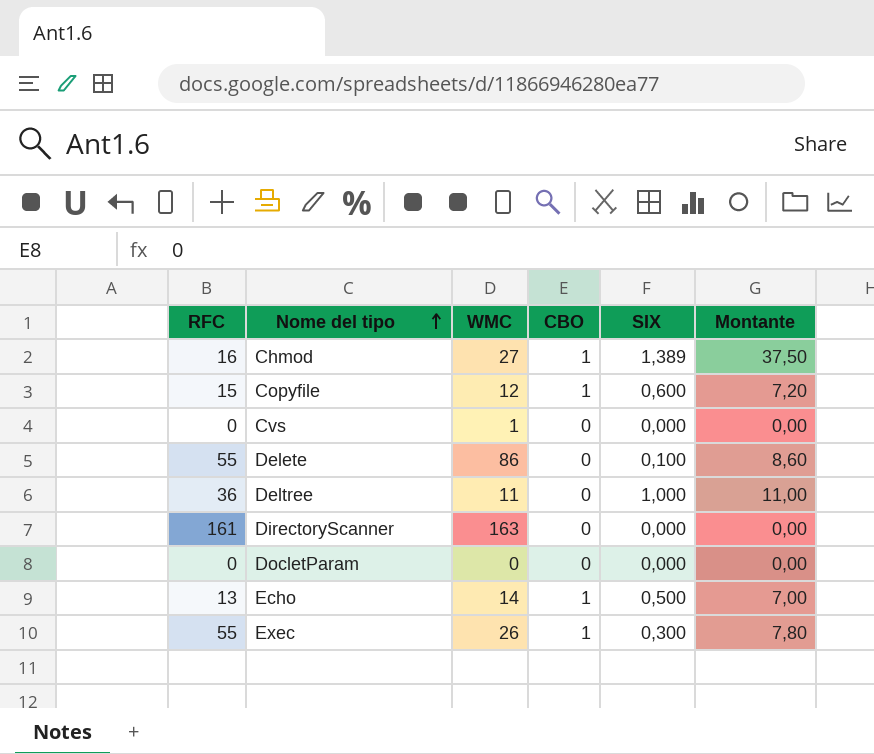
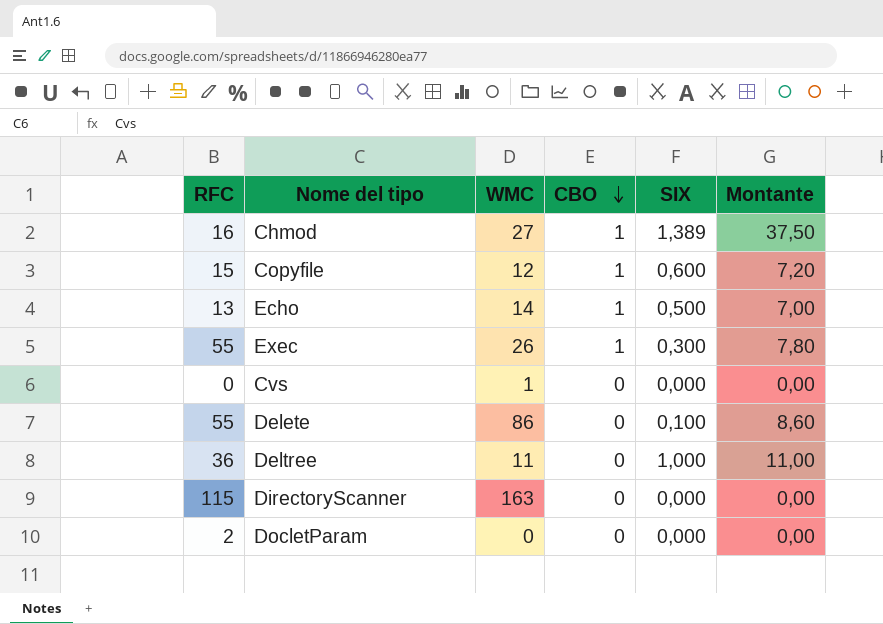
row order: Nome del tipo ascending -> CBO descending
DirectoryScanner | RFC: 161 -> 115
DocletParam | RFC: 0 -> 2

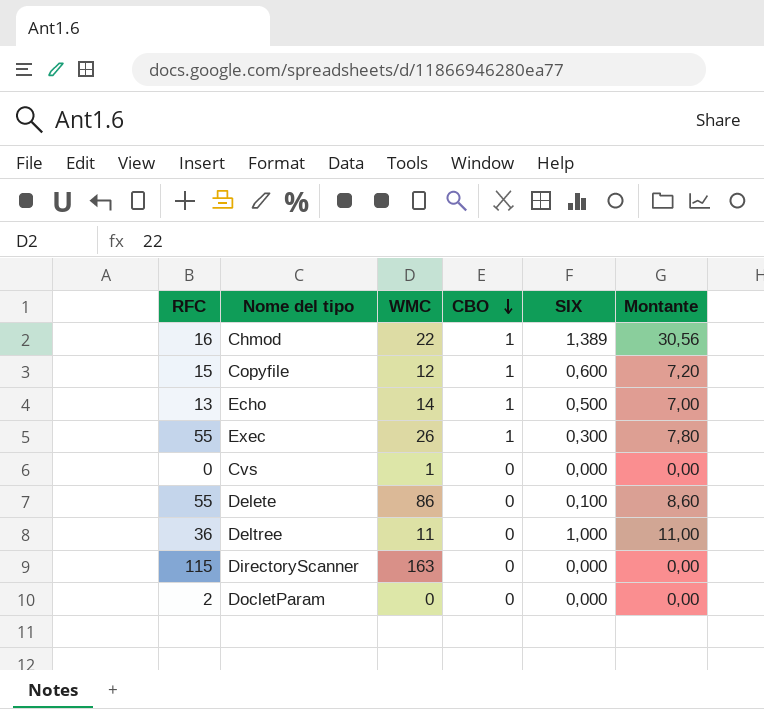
Chmod | WMC: 27 -> 22
Chmod | Montante: 37,50 -> 30,56

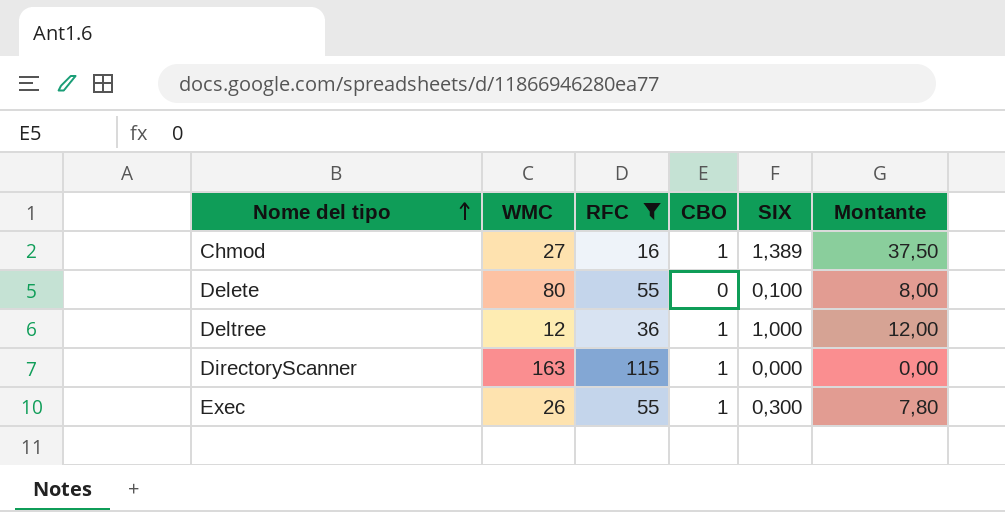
filter: none -> RFC >= 16
row order: CBO descending -> Nome del tipo ascending
column RFC | position: 1 -> 3
Chmod | WMC: 22 -> 27
Chmod | Montante: 30,56 -> 37,50
Delete | WMC: 86 -> 80
Delete | Montante: 8,60 -> 8,00
Deltree | WMC: 11 -> 12
Deltree | CBO: 0 -> 1
Deltree | Montante: 11,00 -> 12,00
DirectoryScanner | CBO: 0 -> 1

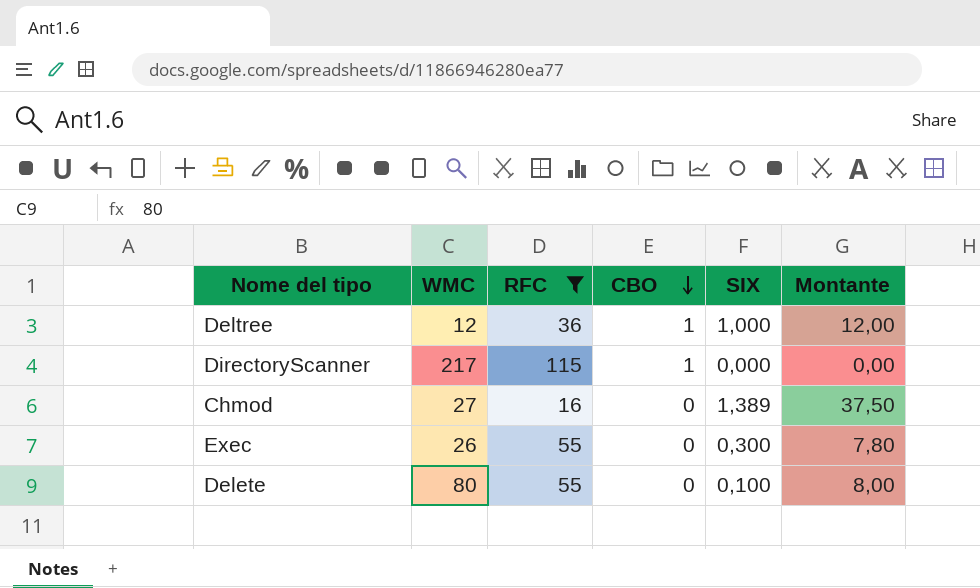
row order: Nome del tipo ascending -> CBO descending
DirectoryScanner | WMC: 163 -> 217
Chmod | CBO: 1 -> 0
Exec | CBO: 1 -> 0

